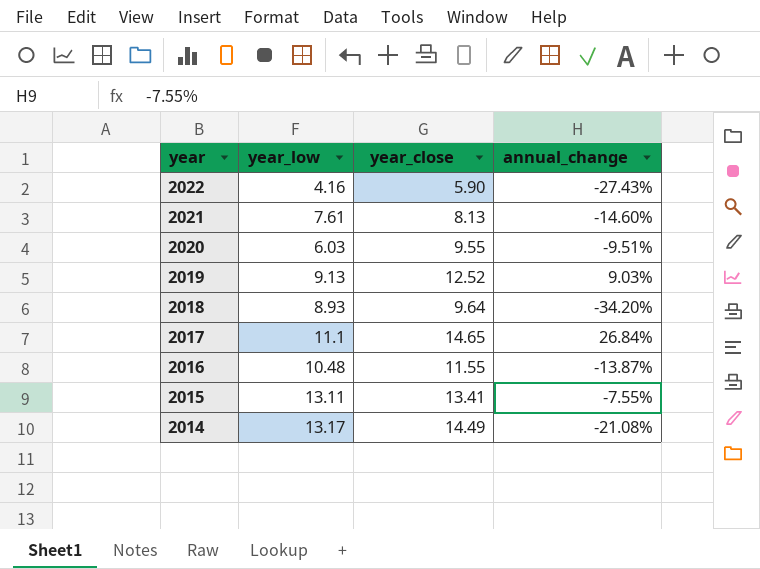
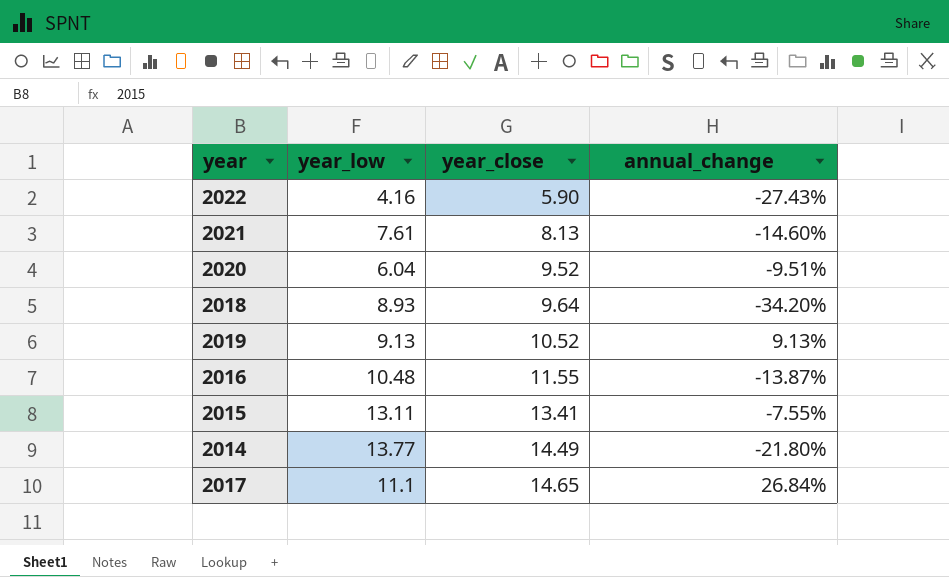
row order: year descending -> year_close ascending
2020 | year_low: 6.03 -> 6.04
2020 | year_close: 9.55 -> 9.52
2019 | year_close: 12.52 -> 10.52
2019 | annual_change: 9.03% -> 9.13%
2014 | year_low: 13.17 -> 13.77
2014 | annual_change: -21.08% -> -21.80%

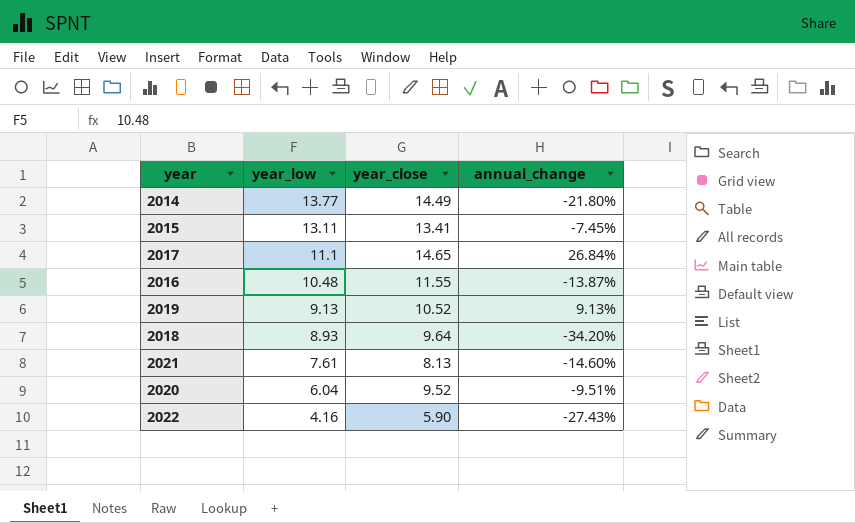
row order: year_close ascending -> year_low descending
2015 | annual_change: -7.55% -> -7.45%

